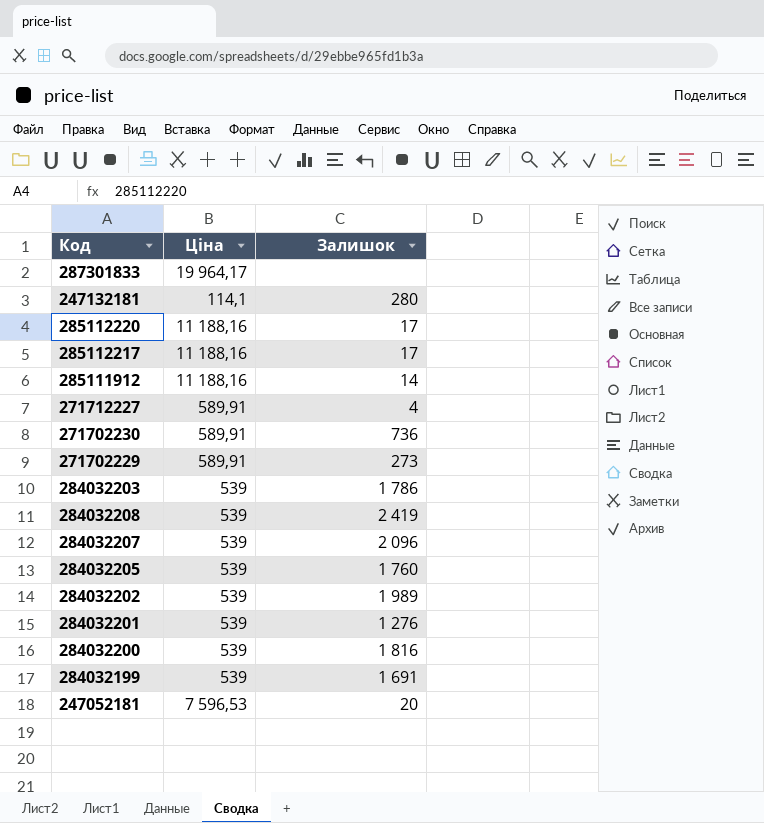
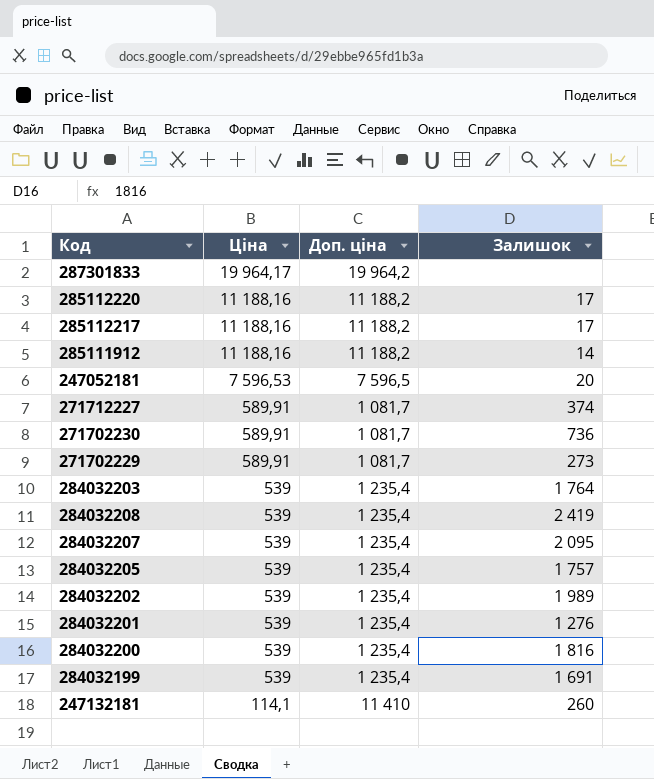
row order: none -> Ціна descending
column Доп. ціна | position: none -> 3
271712227 | Залишок: 4 -> 374
284032203 | Залишок: 1 786 -> 1 764
284032207 | Залишок: 2 096 -> 2 095
284032205 | Залишок: 1 760 -> 1 757
247132181 | Залишок: 280 -> 260

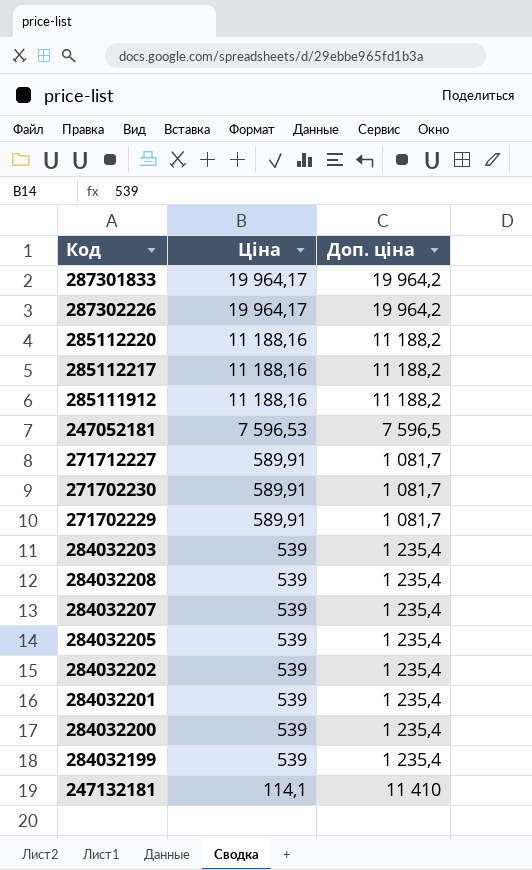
column Залишок | position: 4 -> none
row 287302226: none -> 19 964,17 | 19 964,2

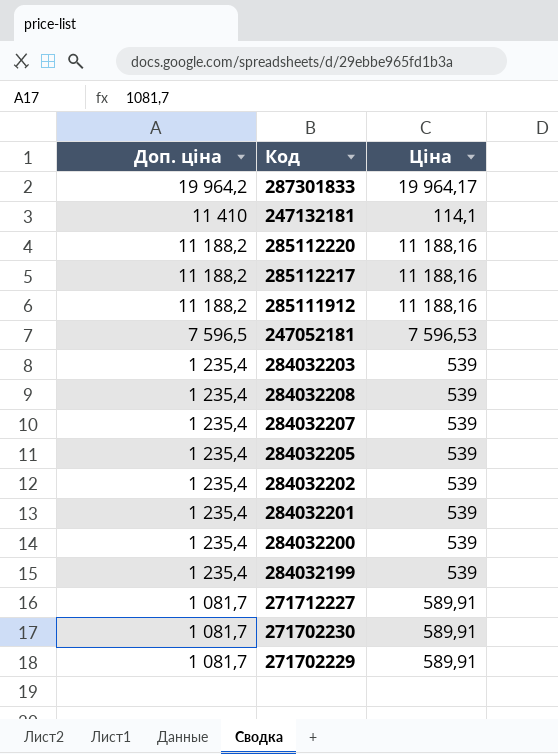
row order: Ціна descending -> Доп. ціна descending
column Доп. ціна | position: 3 -> 1
row 287302226: 19 964,17 | 19 964,2 -> none

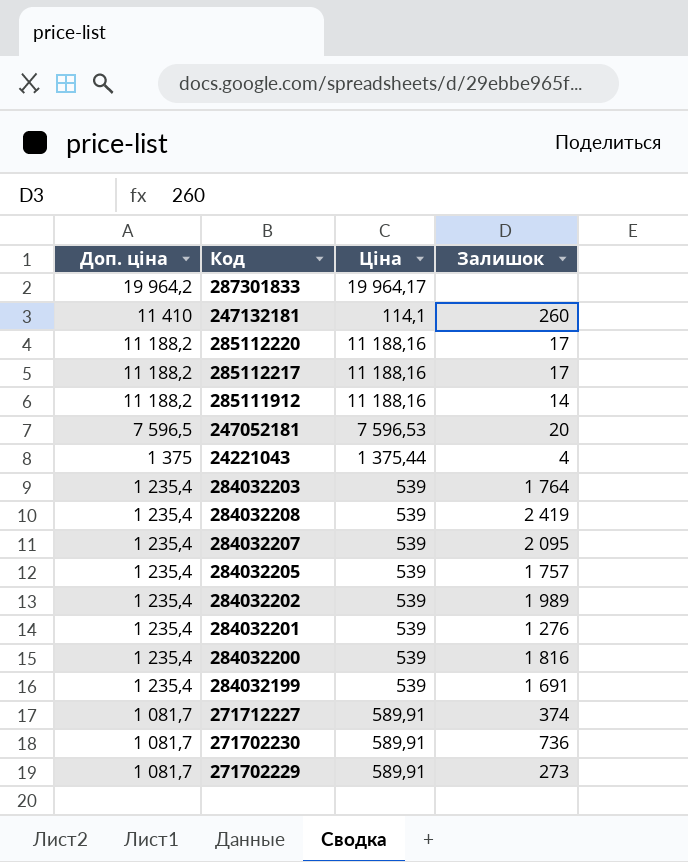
column Залишок | position: none -> 4
row 24221043: none -> 1 375 | 1 375,44 | 4

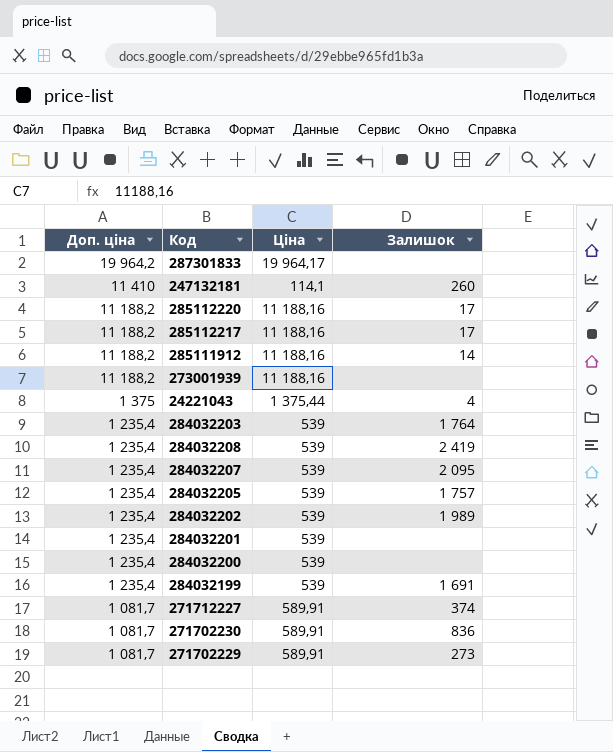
row 247052181: 7 596,5 | 7 596,53 | 20 -> none
row 273001939: none -> 11 188,2 | 11 188,16 | none
284032201 | Залишок: 1 276 -> none
284032200 | Залишок: 1 816 -> none
271702230 | Залишок: 736 -> 836

